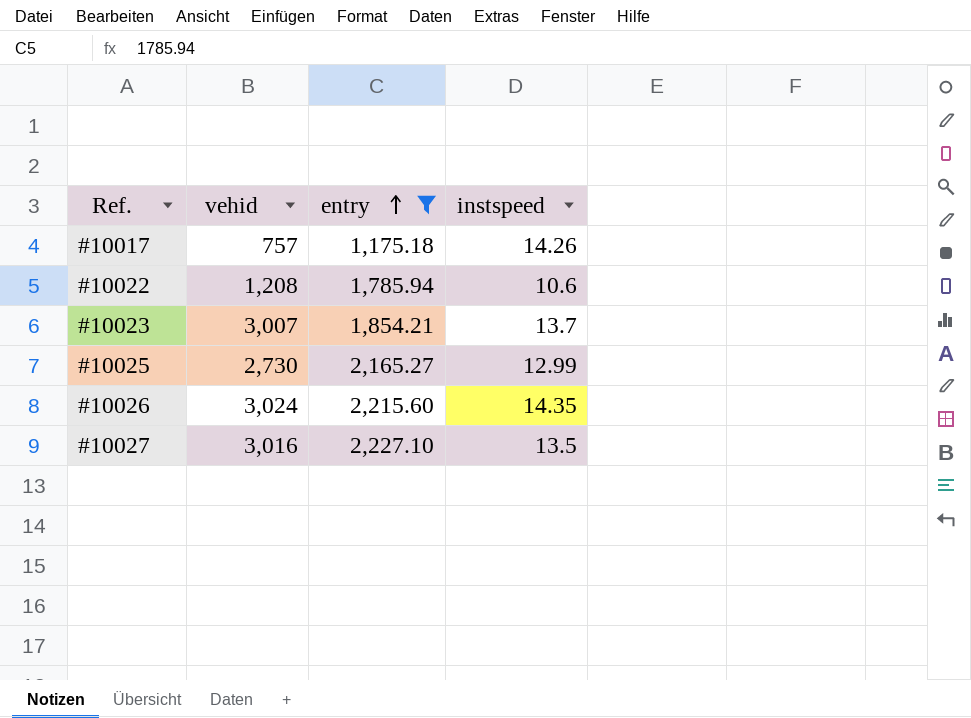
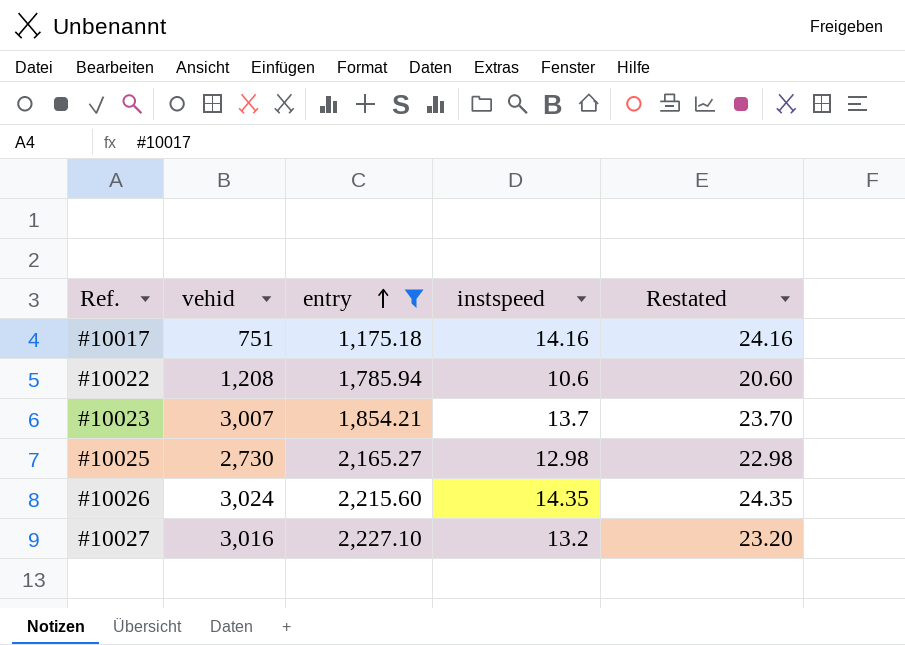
column Restated | formula: none -> [instspeed] + 10
#10017 | vehid: 757 -> 751
#10017 | instspeed: 14.26 -> 14.16
#10025 | instspeed: 12.99 -> 12.98
#10027 | instspeed: 13.5 -> 13.2

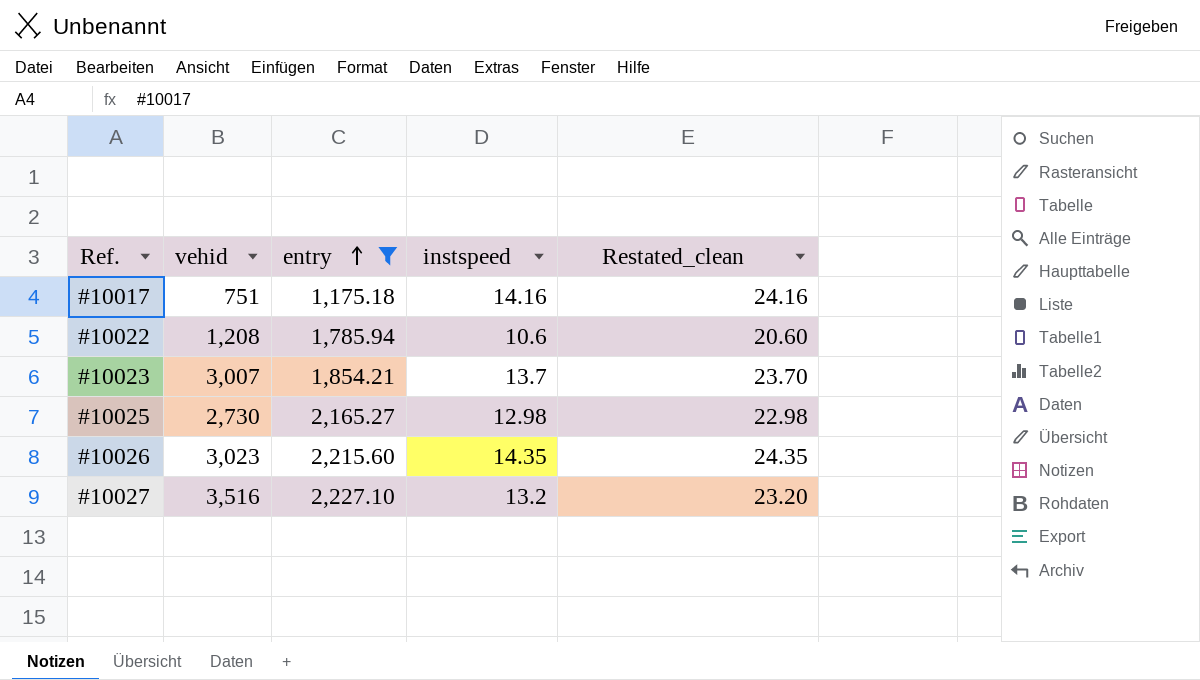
column name: Restated -> Restated_clean
#10026 | vehid: 3,024 -> 3,023
#10027 | vehid: 3,016 -> 3,516

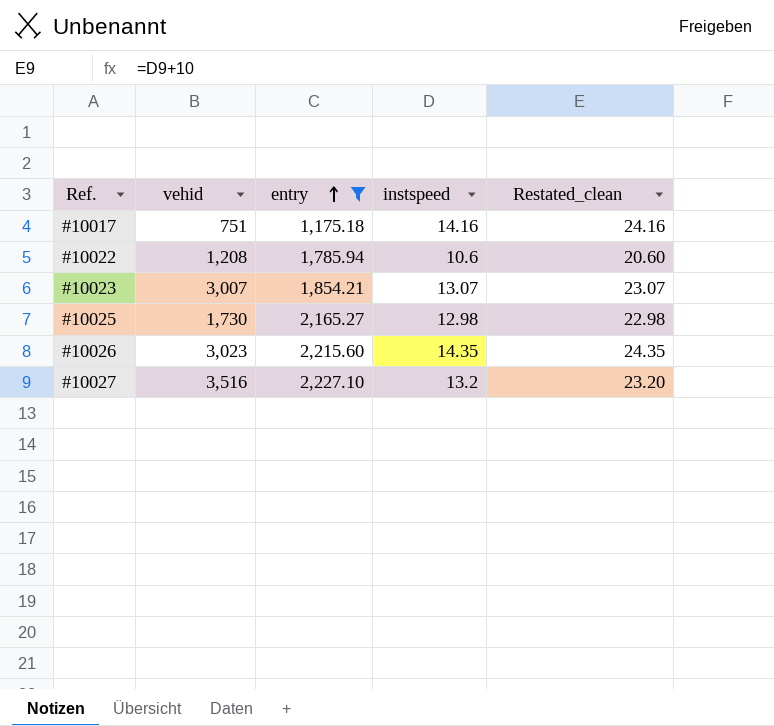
#10023 | instspeed: 13.7 -> 13.07
#10023 | Restated_clean: 23.70 -> 23.07
#10025 | vehid: 2,730 -> 1,730

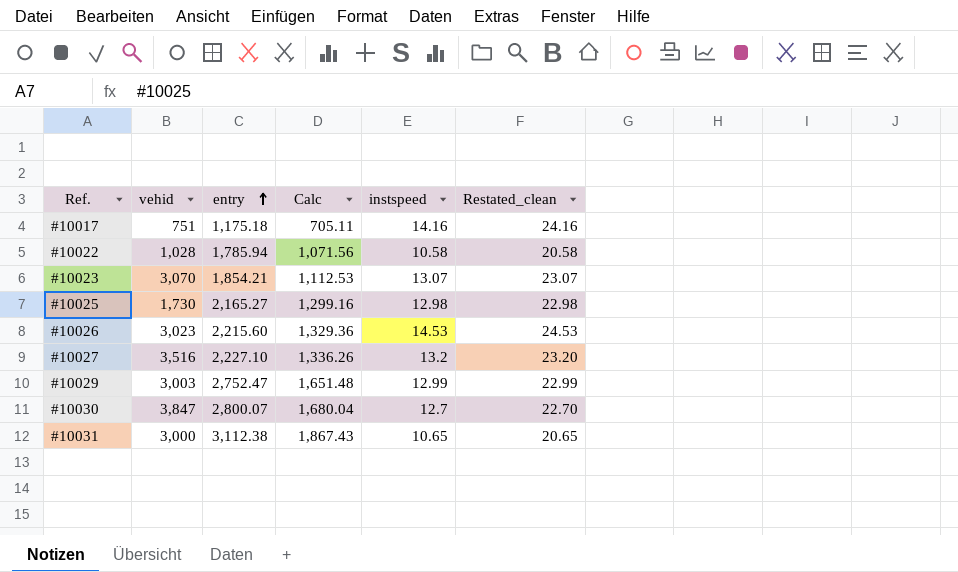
filter: entry <= 2,227.10 -> none
column Calc | formula: none -> [entry] * 0.6
#10022 | vehid: 1,208 -> 1,028
#10022 | instspeed: 10.6 -> 10.58
#10022 | Restated_clean: 20.60 -> 20.58
#10023 | vehid: 3,007 -> 3,070
#10026 | instspeed: 14.35 -> 14.53
#10026 | Restated_clean: 24.35 -> 24.53

